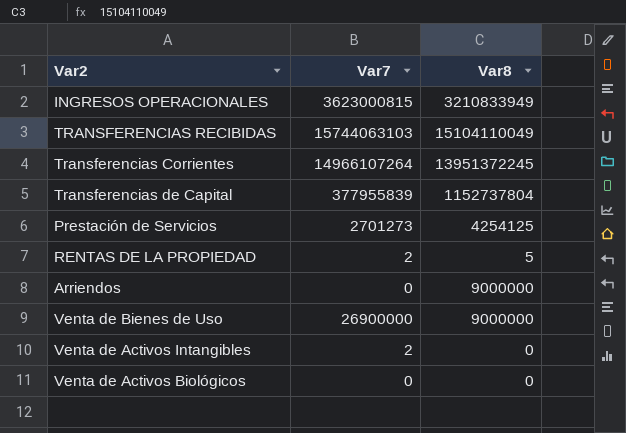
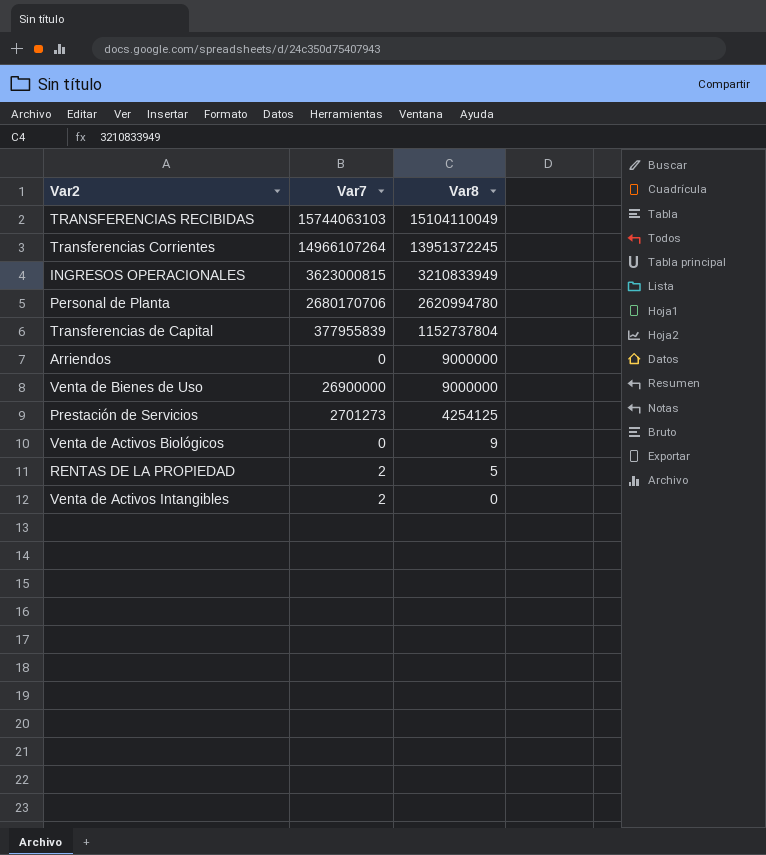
row order: none -> Var8 descending
row Personal de Planta: none -> 2680170706 | 2620994780
Venta de Activos Biológicos | Var8: 0 -> 9

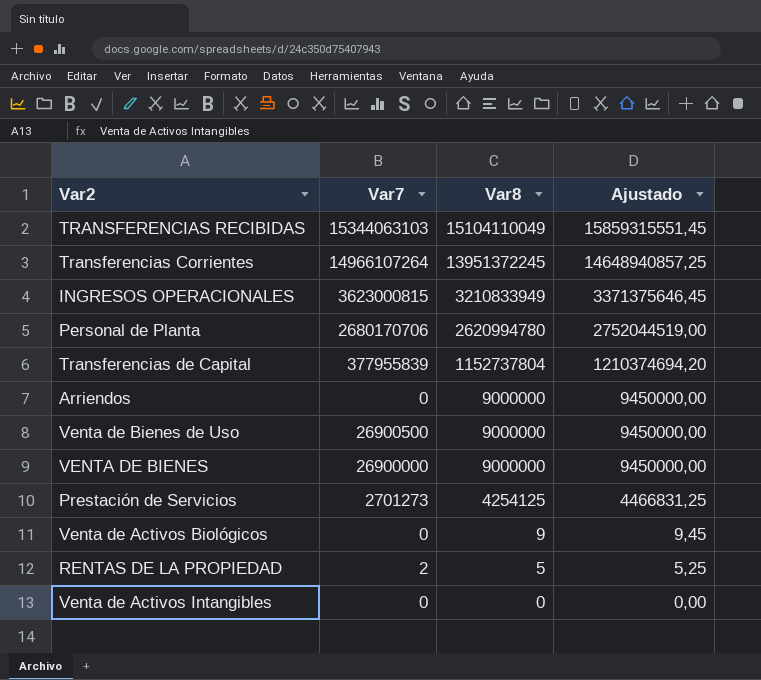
column Ajustado | formula: none -> [Var8] * 1,05
TRANSFERENCIAS RECIBIDAS | Var7: 15744063103 -> 15344063103
Venta de Bienes de Uso | Var7: 26900000 -> 26900500
row VENTA DE BIENES: none -> 26900000 | 9000000 | 9450000,00
Venta de Activos Intangibles | Var7: 2 -> 0

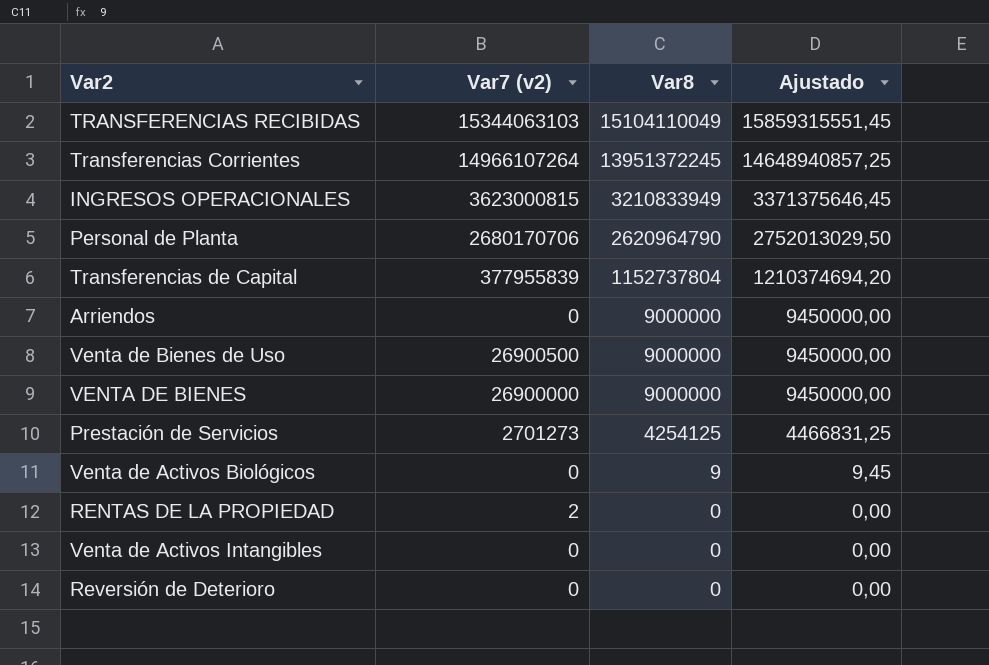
column name: Var7 -> Var7 (v2)
Personal de Planta | Var8: 2620994780 -> 2620964790
Personal de Planta | Ajustado: 2752044519,00 -> 2752013029,50
RENTAS DE LA PROPIEDAD | Var8: 5 -> 0
RENTAS DE LA PROPIEDAD | Ajustado: 5,25 -> 0,00
row Reversión de Deterioro: none -> 0 | 0 | 0,00

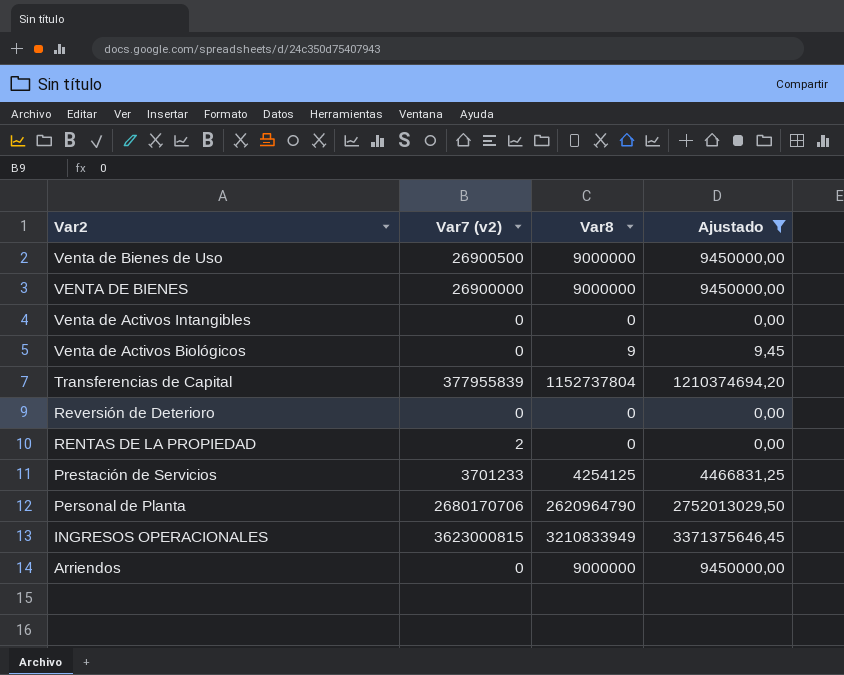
filter: none -> Ajustado <= 3371375646,45
row order: Var8 descending -> Var2 descending
Prestación de Servicios | Var7 (v2): 2701273 -> 3701233

